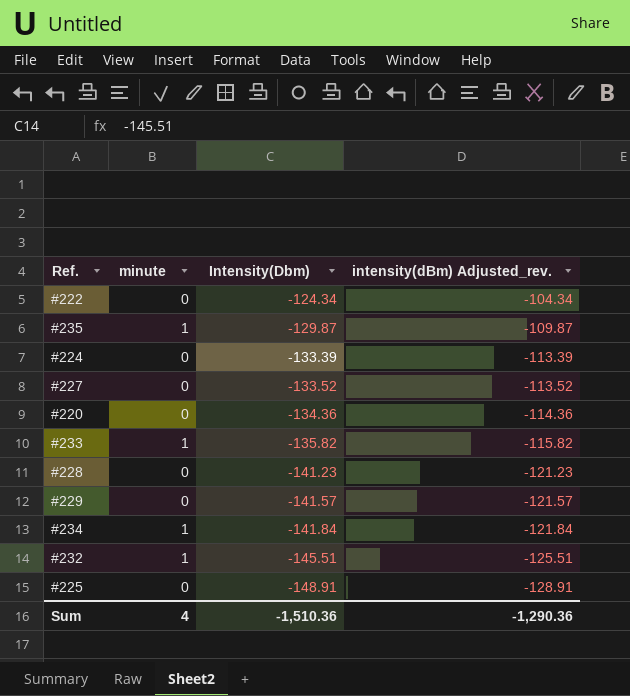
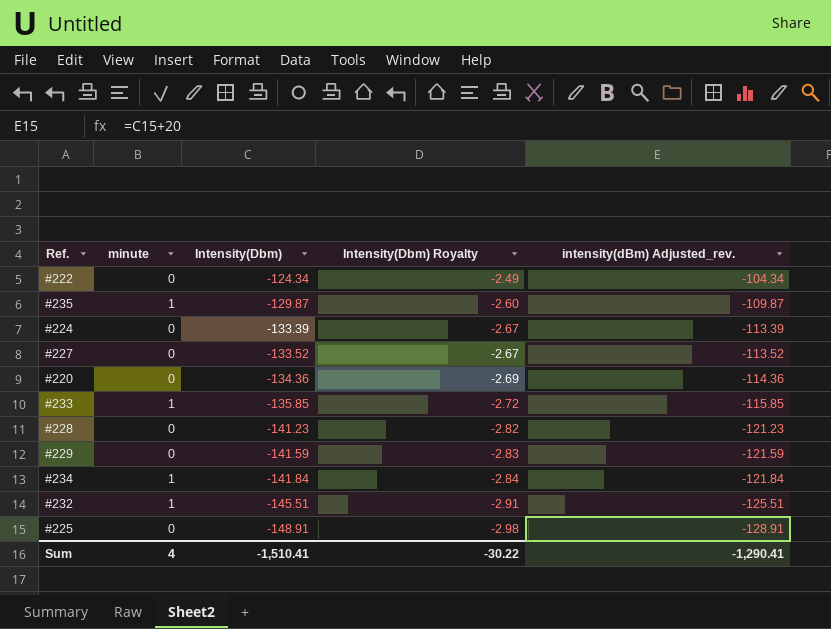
column Intensity(Dbm) Royalty | formula: none -> [Intensity(Dbm)] * 0.02
#233 | Intensity(Dbm): -135.82 -> -135.85
#233 | intensity(dBm) Adjusted_rev.: -115.82 -> -115.85
#229 | Intensity(Dbm): -141.57 -> -141.59
#229 | intensity(dBm) Adjusted_rev.: -121.57 -> -121.59
Sum | Intensity(Dbm): -1,510.36 -> -1,510.41
Sum | intensity(dBm) Adjusted_rev.: -1,290.36 -> -1,290.41

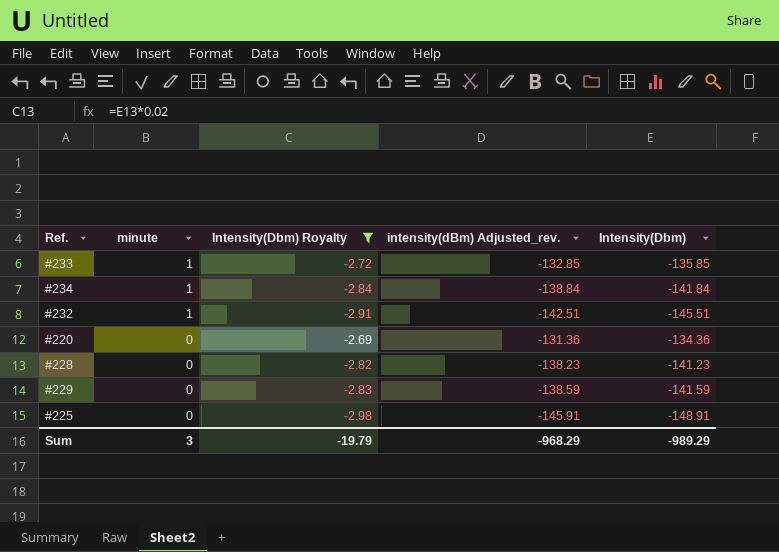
filter: none -> Intensity(Dbm) Royalty <= -2.69
row order: Intensity(Dbm) descending -> minute descending
column intensity(dBm) Adjusted_rev. | formula: [Intensity(Dbm)] + 20 -> [Intensity(Dbm)] + 3
column Intensity(Dbm) | position: 3 -> 5
Sum | minute: 4 -> 3
Sum | Intensity(Dbm) Royalty: -30.22 -> -19.79
Sum | intensity(dBm) Adjusted_rev.: -1,290.41 -> -968.29
Sum | Intensity(Dbm): -1,510.41 -> -989.29

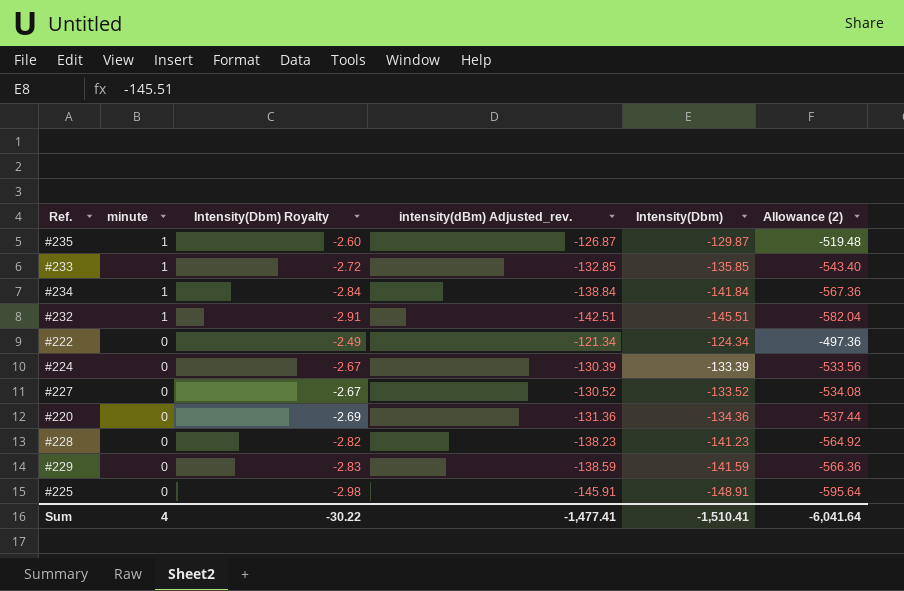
filter: Intensity(Dbm) Royalty <= -2.69 -> none
column Allowance (2) | formula: none -> [Intensity(Dbm)] * 4
Sum | minute: 3 -> 4
Sum | Intensity(Dbm) Royalty: -19.79 -> -30.22
Sum | intensity(dBm) Adjusted_rev.: -968.29 -> -1,477.41
Sum | Intensity(Dbm): -989.29 -> -1,510.41

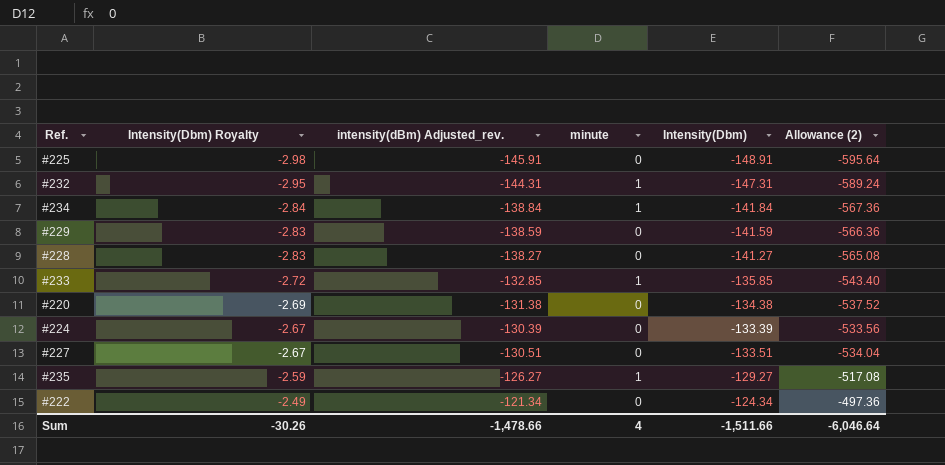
row order: minute descending -> Intensity(Dbm) Royalty ascending
column minute | position: 2 -> 4
#232 | Intensity(Dbm) Royalty: -2.91 -> -2.95
#232 | intensity(dBm) Adjusted_rev.: -142.51 -> -144.31
#232 | Intensity(Dbm): -145.51 -> -147.31
#232 | Allowance (2): -582.04 -> -589.24
#228 | Intensity(Dbm) Royalty: -2.82 -> -2.83
#228 | intensity(dBm) Adjusted_rev.: -138.23 -> -138.27
#228 | Intensity(Dbm): -141.23 -> -141.27
#228 | Allowance (2): -564.92 -> -565.08
#220 | intensity(dBm) Adjusted_rev.: -131.36 -> -131.38
#220 | Intensity(Dbm): -134.36 -> -134.38
#220 | Allowance (2): -537.44 -> -537.52
#227 | intensity(dBm) Adjusted_rev.: -130.52 -> -130.51
#227 | Intensity(Dbm): -133.52 -> -133.51
#227 | Allowance (2): -534.08 -> -534.04
#235 | Intensity(Dbm) Royalty: -2.60 -> -2.59
#235 | intensity(dBm) Adjusted_rev.: -126.87 -> -126.27
#235 | Intensity(Dbm): -129.87 -> -129.27
#235 | Allowance (2): -519.48 -> -517.08
Sum | Intensity(Dbm) Royalty: -30.22 -> -30.26
Sum | intensity(dBm) Adjusted_rev.: -1,477.41 -> -1,478.66
Sum | Intensity(Dbm): -1,510.41 -> -1,511.66
Sum | Allowance (2): -6,041.64 -> -6,046.64

